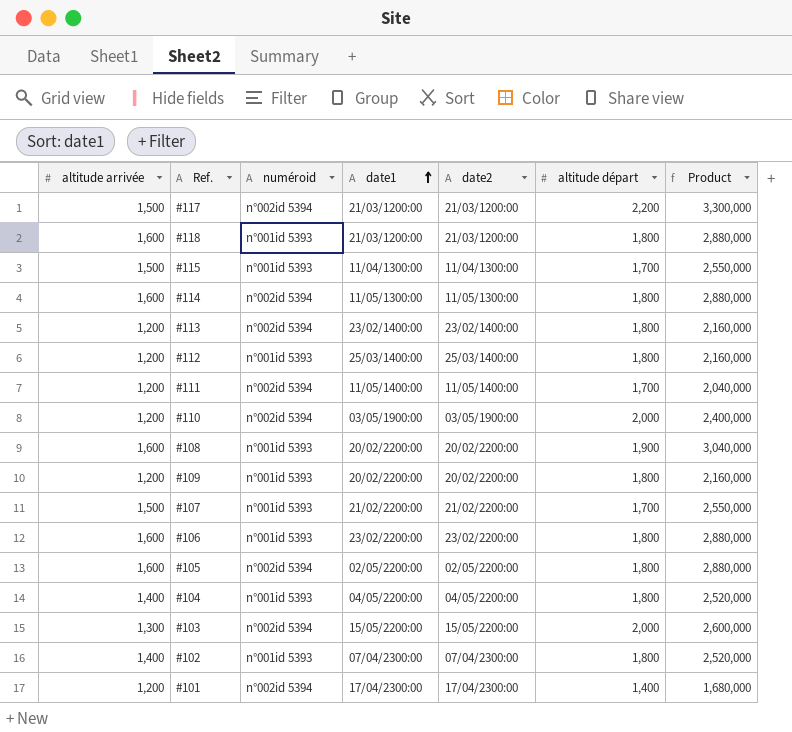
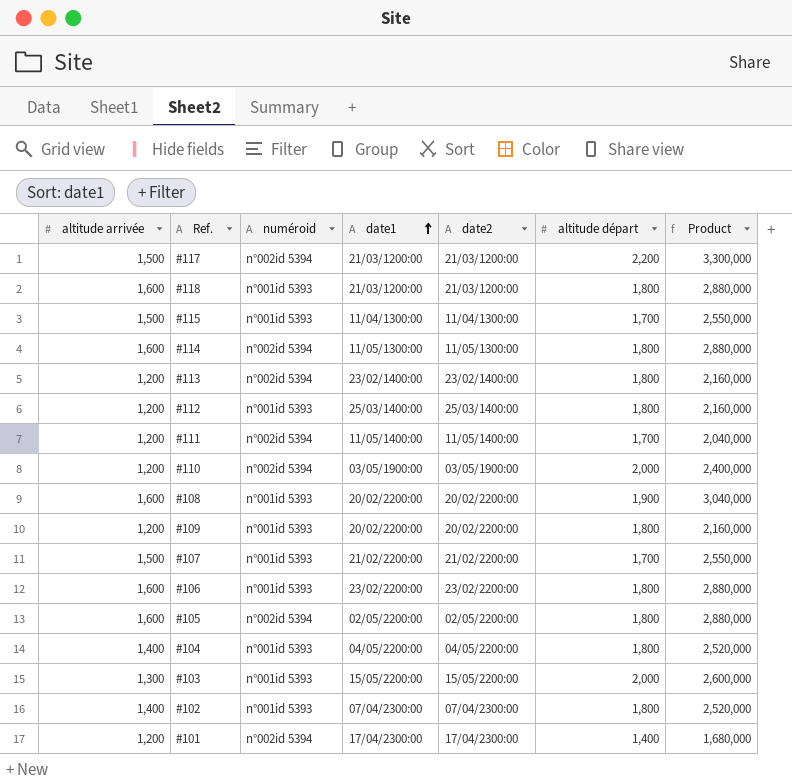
#103 | numéroid: n°002id 5394 -> n°001id 5393

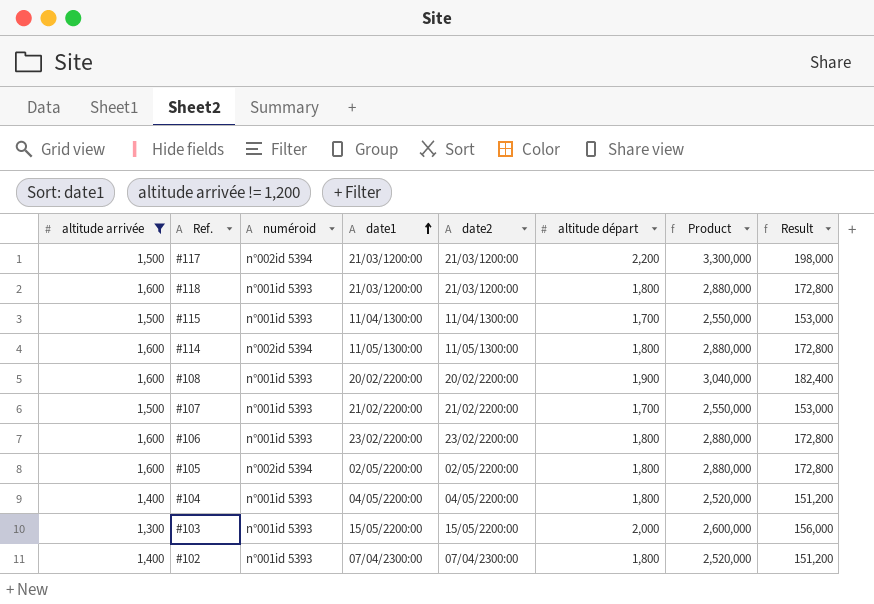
filter: none -> altitude arrivée != 1,200
column Result | formula: none -> [Product] * 0.06

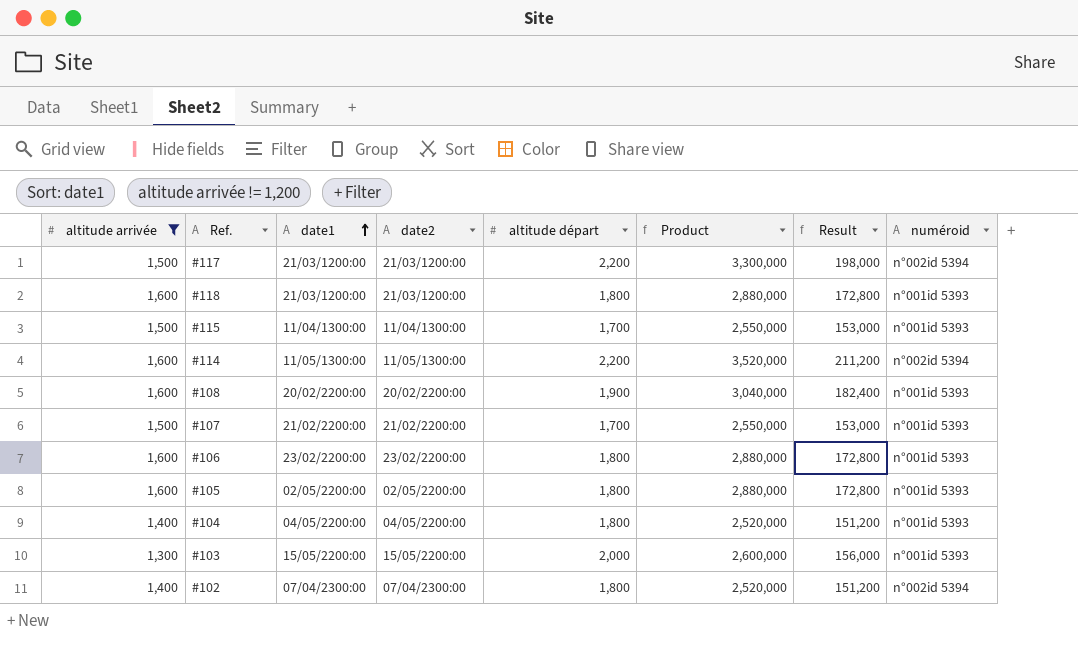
column numéroid | position: 3 -> 8
#114 | altitude départ: 1,800 -> 2,200
#114 | Product: 2,880,000 -> 3,520,000
#114 | Result: 172,800 -> 211,200
#105 | numéroid: n°002id 5394 -> n°001id 5393
#102 | numéroid: n°001id 5393 -> n°002id 5394

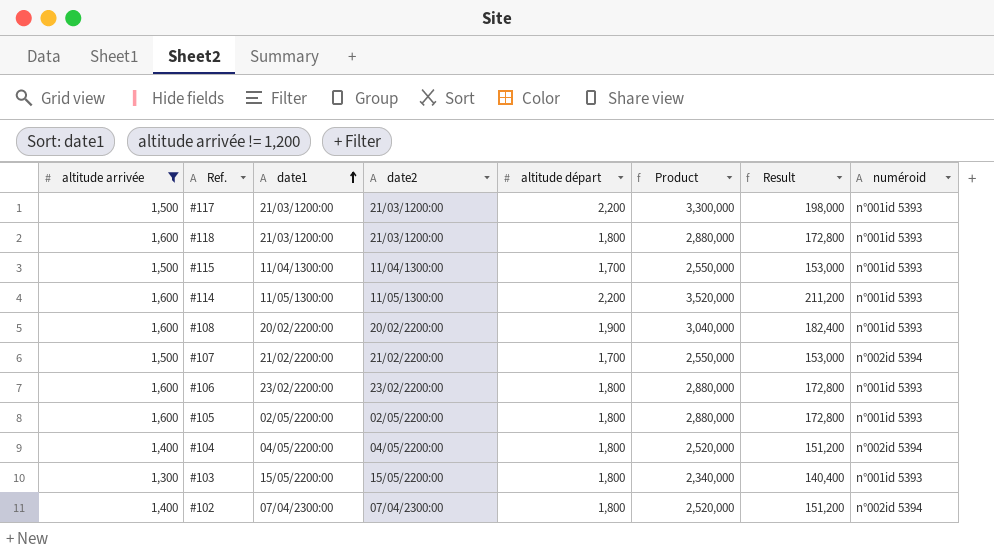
#117 | numéroid: n°002id 5394 -> n°001id 5393
#114 | numéroid: n°002id 5394 -> n°001id 5393
#107 | numéroid: n°001id 5393 -> n°002id 5394
#104 | numéroid: n°001id 5393 -> n°002id 5394
#103 | altitude départ: 2,000 -> 1,800
#103 | Product: 2,600,000 -> 2,340,000
#103 | Result: 156,000 -> 140,400

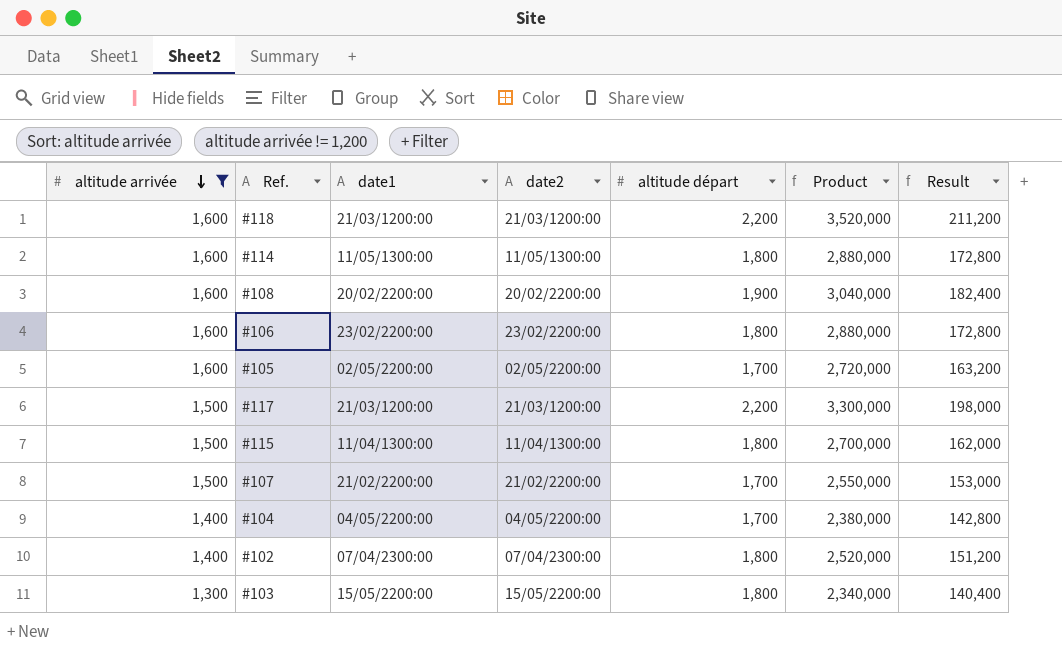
row order: date1 ascending -> altitude arrivée descending
column numéroid | position: 8 -> none
#118 | altitude départ: 1,800 -> 2,200
#118 | Product: 2,880,000 -> 3,520,000
#118 | Result: 172,800 -> 211,200
#114 | altitude départ: 2,200 -> 1,800
#114 | Product: 3,520,000 -> 2,880,000
#114 | Result: 211,200 -> 172,800
#105 | altitude départ: 1,800 -> 1,700
#105 | Product: 2,880,000 -> 2,720,000
#105 | Result: 172,800 -> 163,200
#115 | altitude départ: 1,700 -> 1,800
#115 | Product: 2,550,000 -> 2,700,000
#115 | Result: 153,000 -> 162,000
#104 | altitude départ: 1,800 -> 1,700
#104 | Product: 2,520,000 -> 2,380,000
#104 | Result: 151,200 -> 142,800

